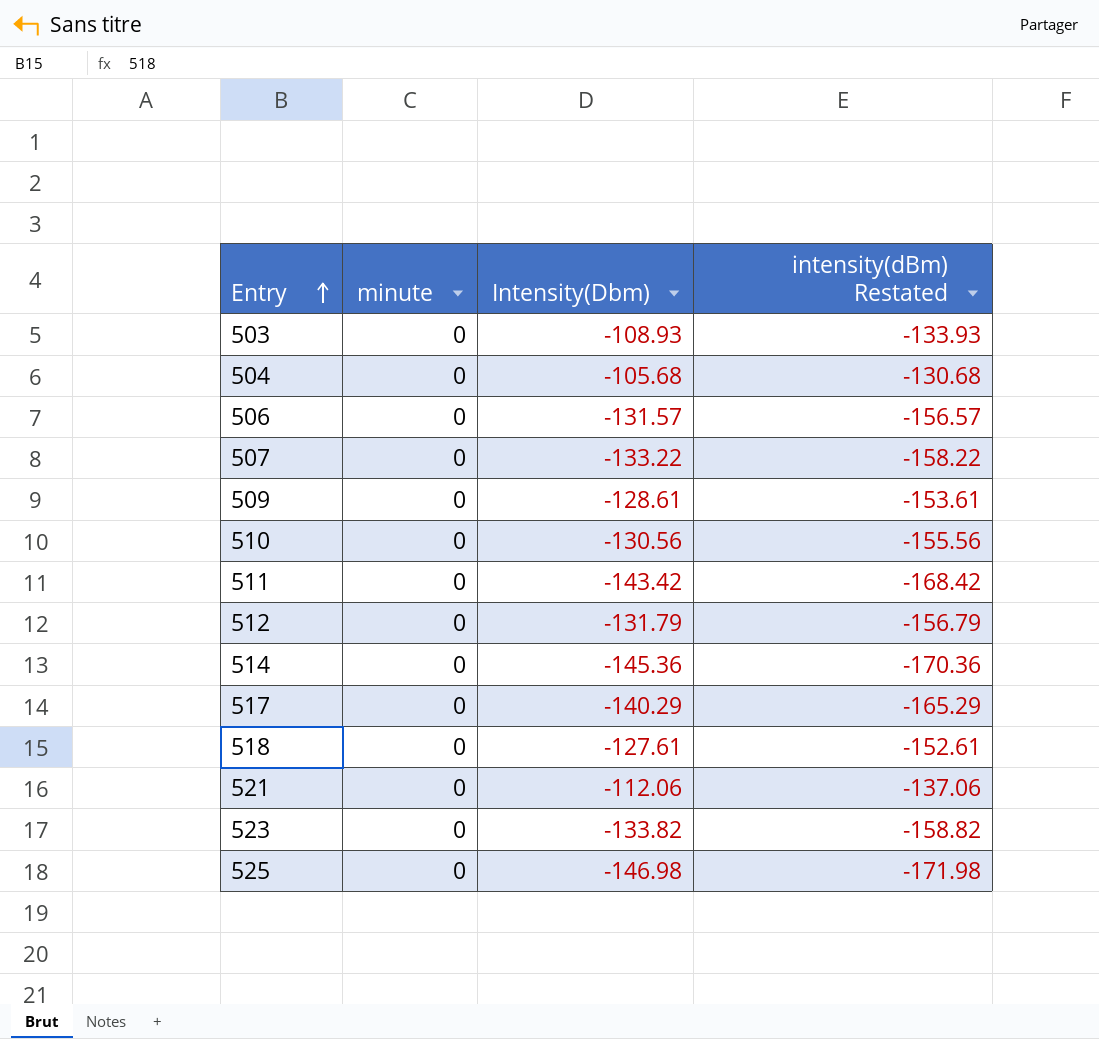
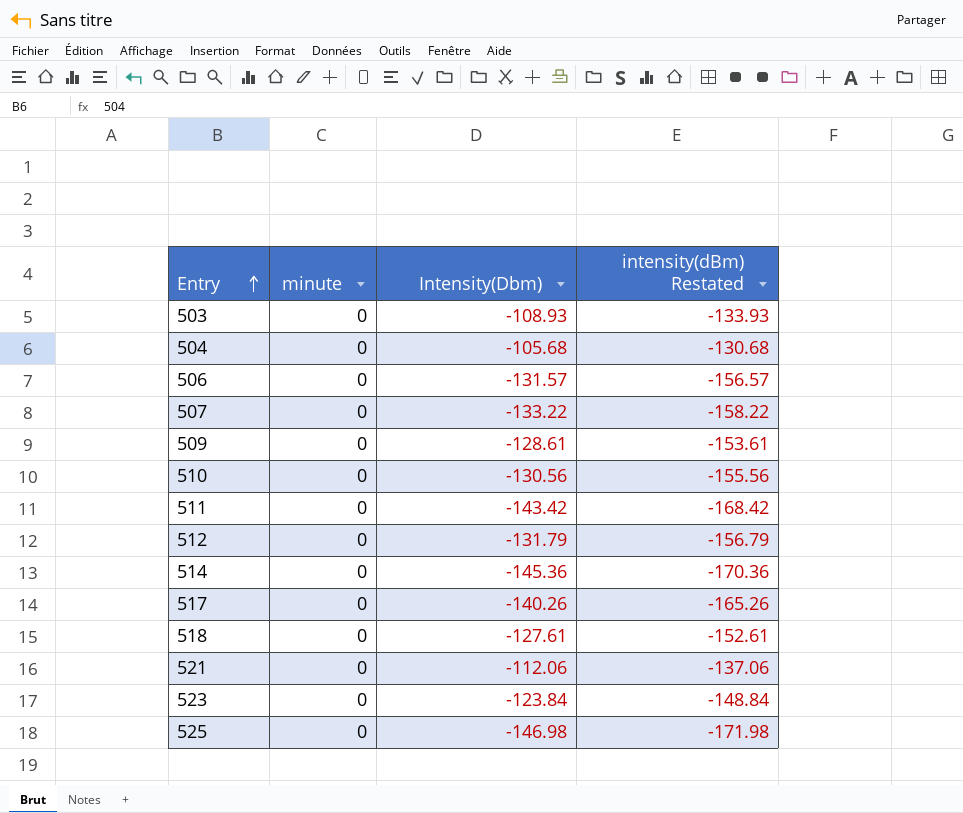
517 | Intensity(Dbm): -140.29 -> -140.26
517 | intensity(dBm) Restated: -165.29 -> -165.26
523 | Intensity(Dbm): -133.82 -> -123.84
523 | intensity(dBm) Restated: -158.82 -> -148.84

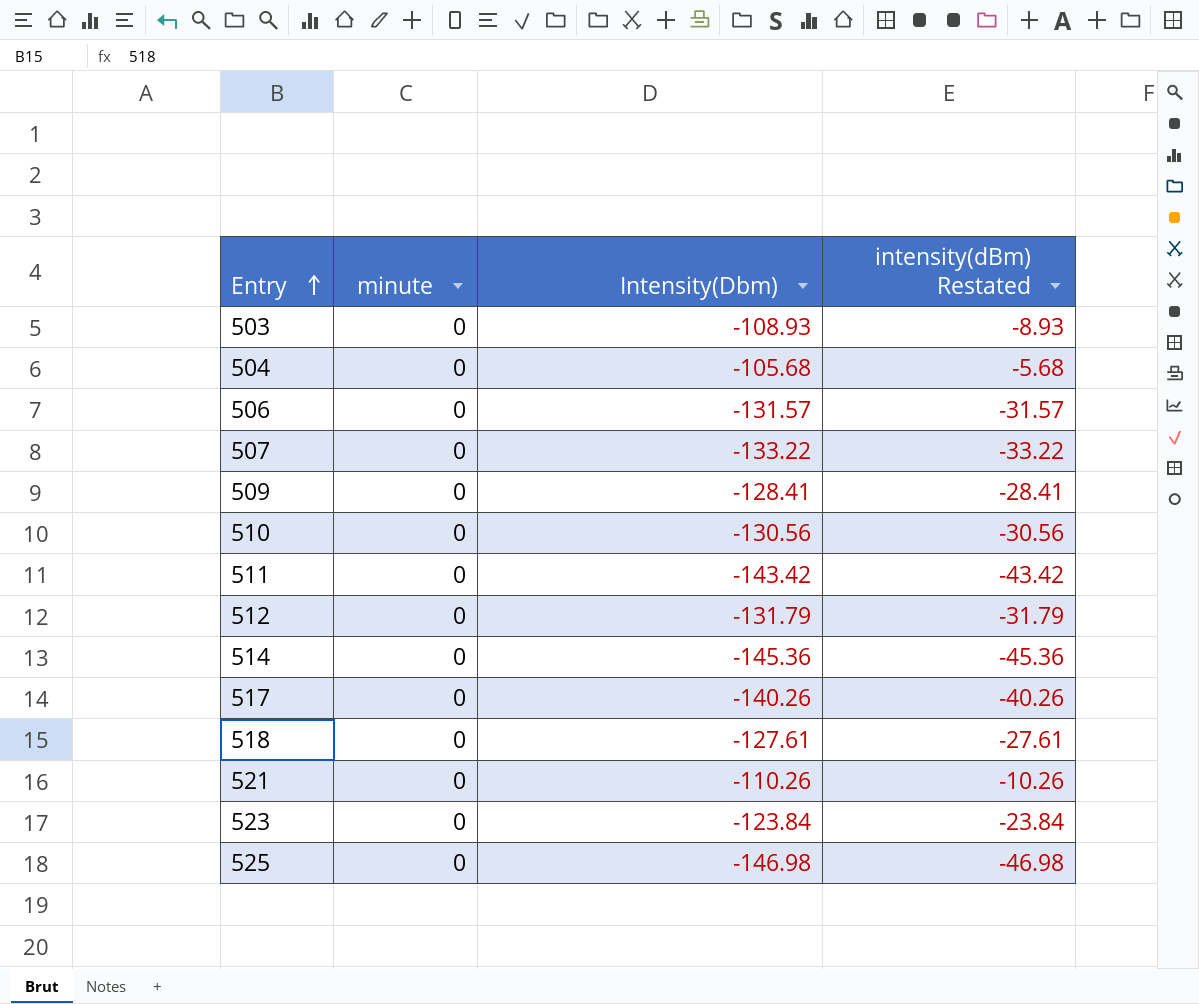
column intensity(dBm) Restated | formula: [Intensity(Dbm)] - 25 -> [Intensity(Dbm)] + 100
509 | Intensity(Dbm): -128.61 -> -128.41
521 | Intensity(Dbm): -112.06 -> -110.26

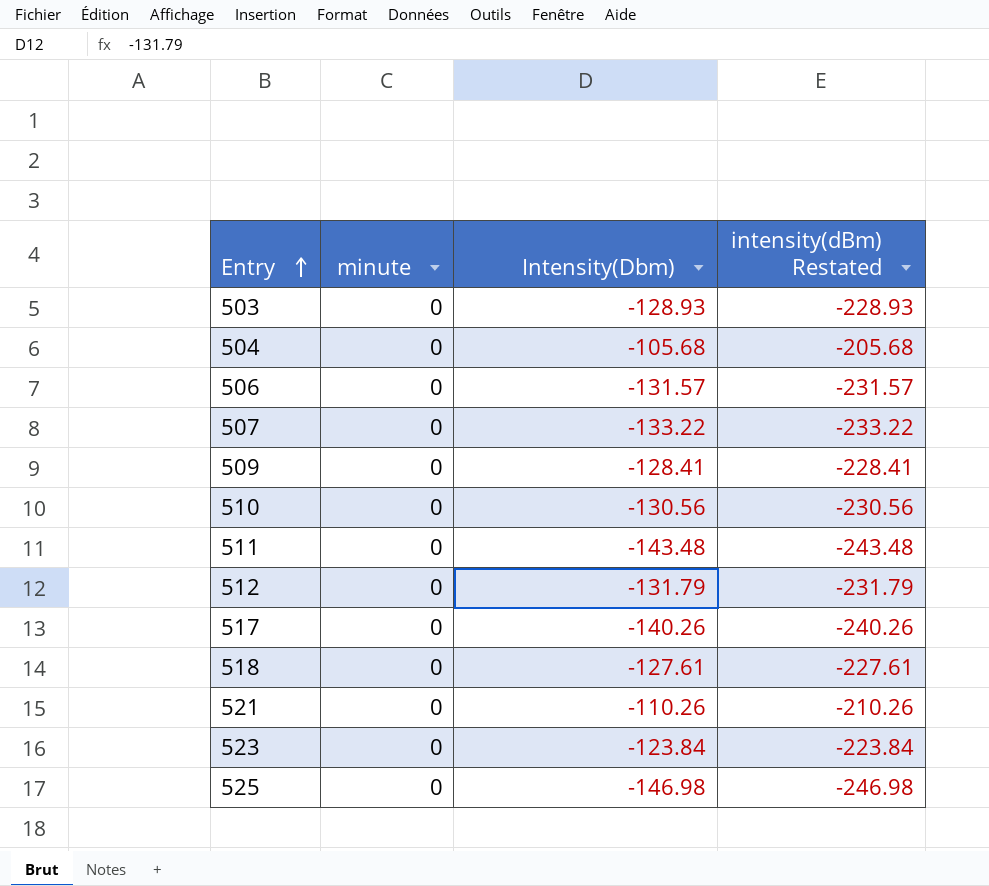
column intensity(dBm) Restated | formula: [Intensity(Dbm)] + 100 -> [Intensity(Dbm)] - 100
row 514: 0 | -145.36 | -45.36 -> none
503 | Intensity(Dbm): -108.93 -> -128.93
511 | Intensity(Dbm): -143.42 -> -143.48

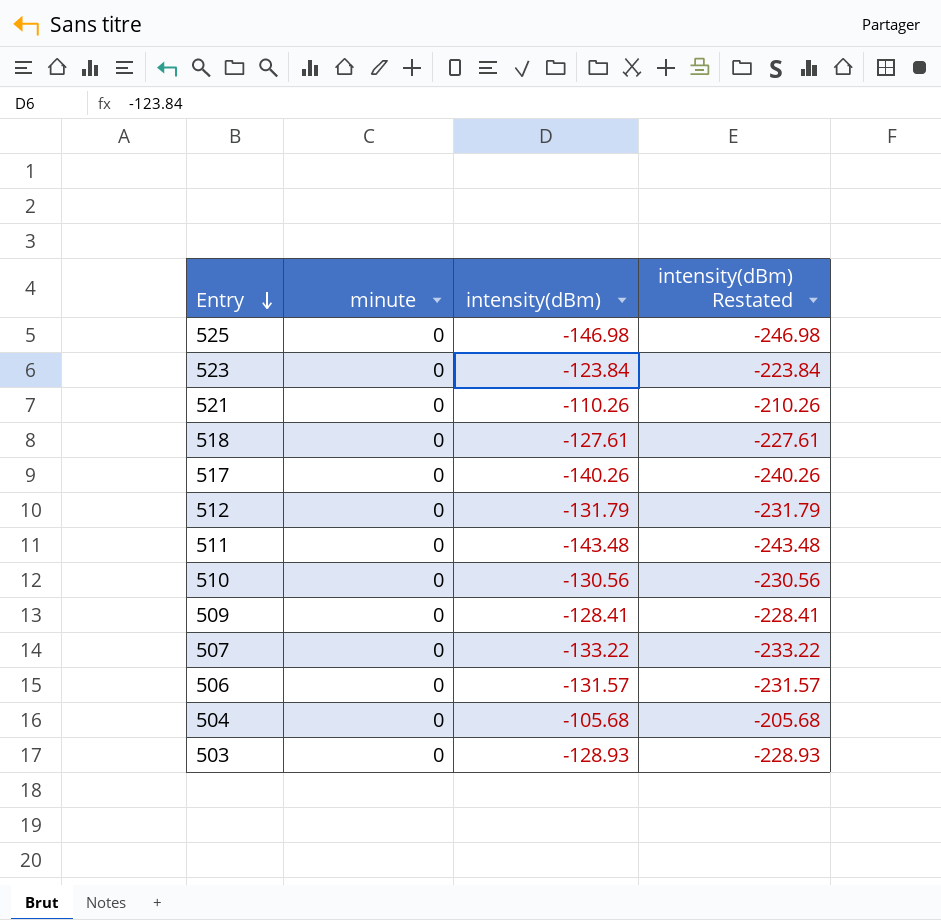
row order: Entry ascending -> Entry descending
column name: Intensity(Dbm) -> intensity(dBm)

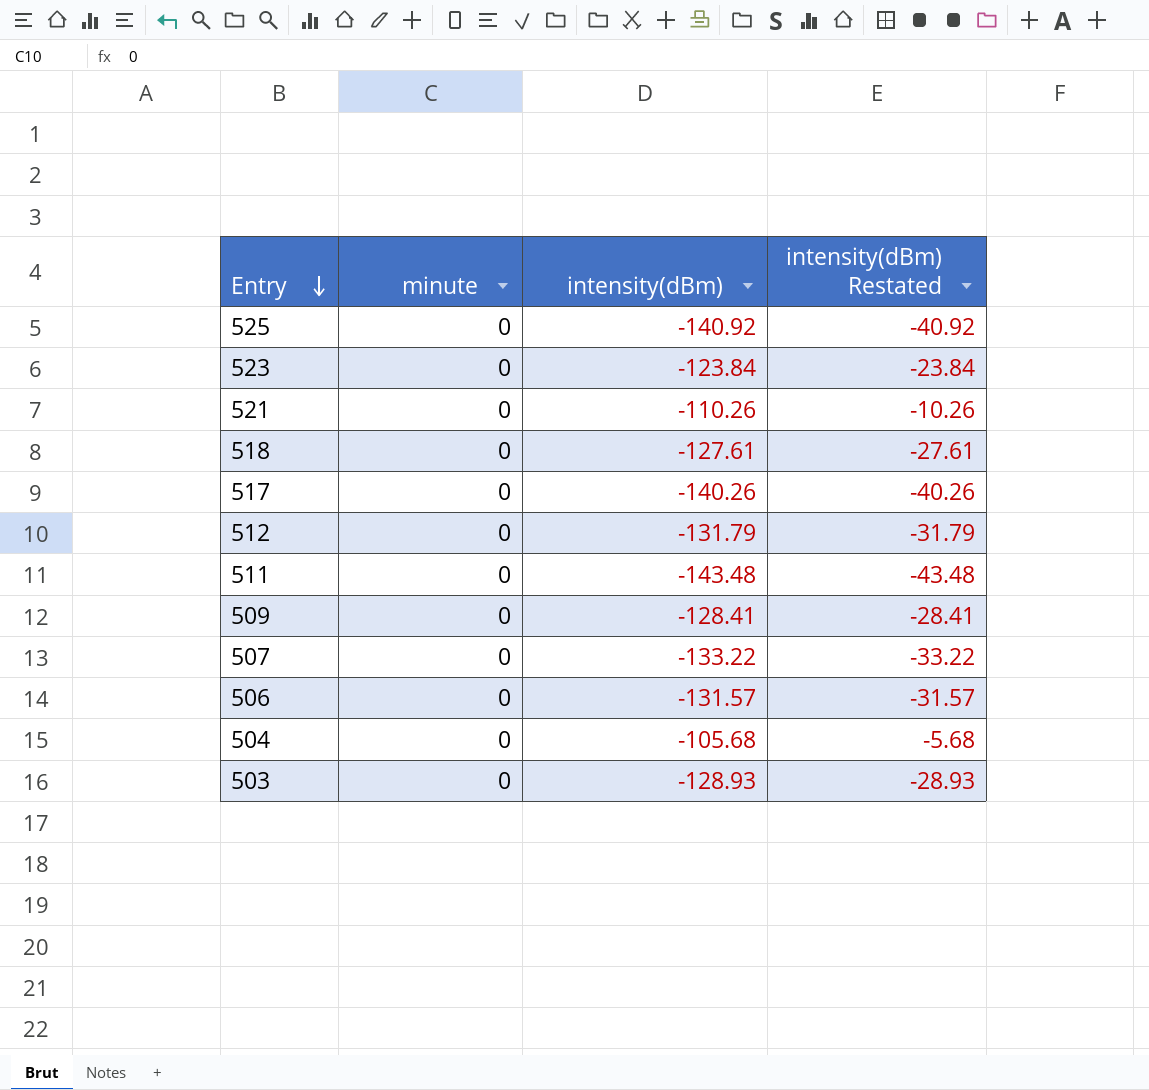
column intensity(dBm) Restated | formula: [intensity(dBm)] - 100 -> [intensity(dBm)] + 100
row 510: 0 | -130.56 | -230.56 -> none
525 | intensity(dBm): -146.98 -> -140.92

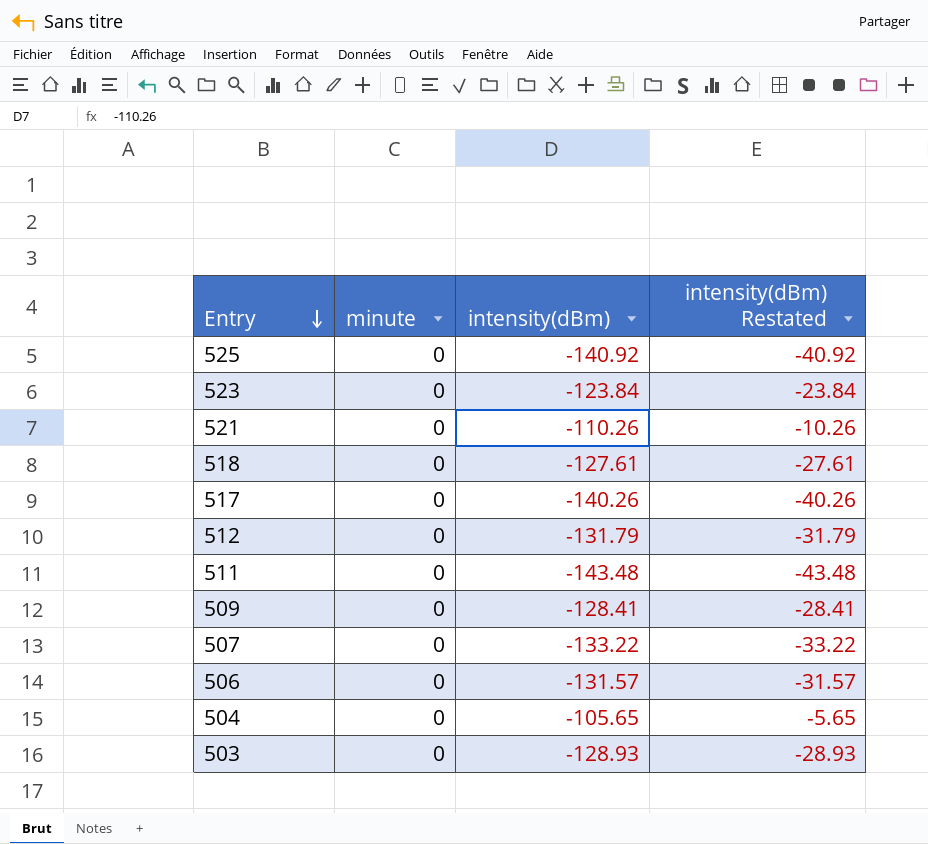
504 | intensity(dBm): -105.68 -> -105.65
504 | intensity(dBm) Restated: -5.68 -> -5.65

